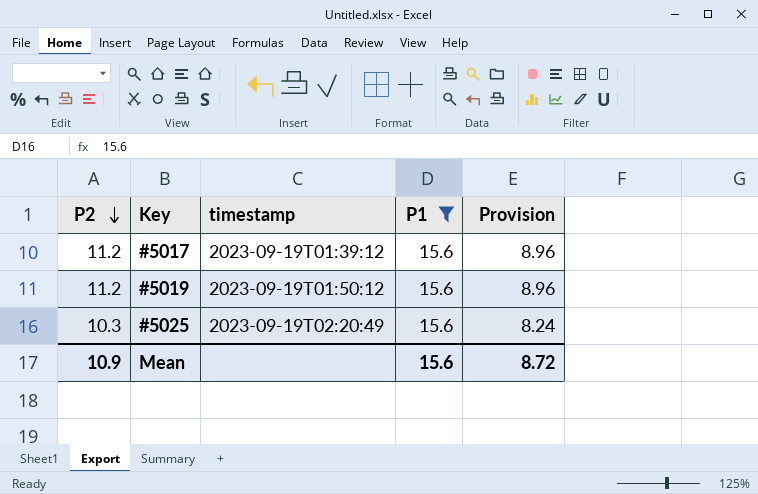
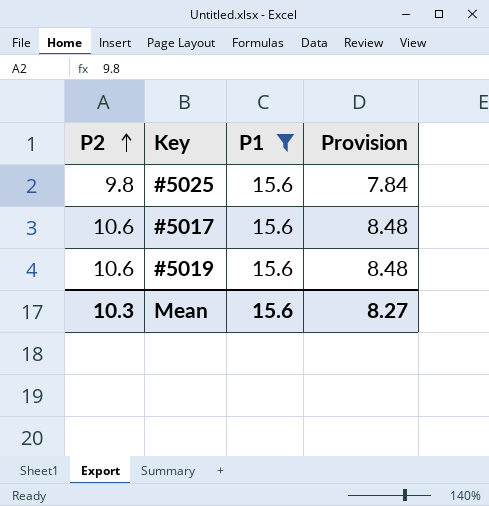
row order: P2 descending -> P2 ascending
column timestamp | position: 3 -> none
#5025 | P2: 10.3 -> 9.8
#5025 | Provision: 8.24 -> 7.84
#5017 | P2: 11.2 -> 10.6
#5017 | Provision: 8.96 -> 8.48
#5019 | P2: 11.2 -> 10.6
#5019 | Provision: 8.96 -> 8.48
Mean | P2: 10.9 -> 10.3
Mean | Provision: 8.72 -> 8.27

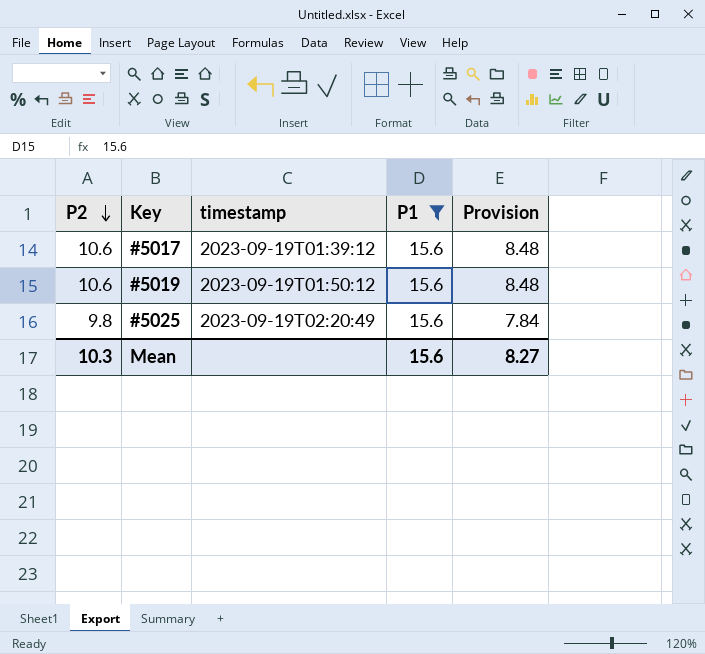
row order: P2 ascending -> P2 descending
column timestamp | position: none -> 3

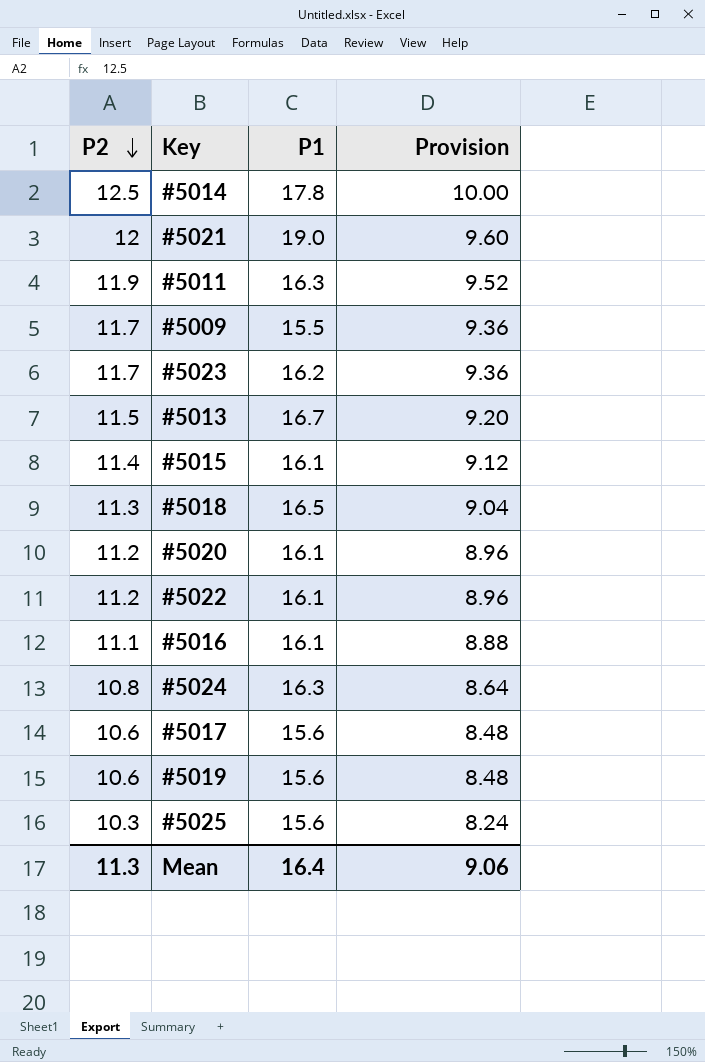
filter: P1 = 15.6 -> none
column timestamp | position: 3 -> none
#5025 | P2: 9.8 -> 10.3
#5025 | Provision: 7.84 -> 8.24
Mean | P2: 10.3 -> 11.3
Mean | P1: 15.6 -> 16.4
Mean | Provision: 8.27 -> 9.06

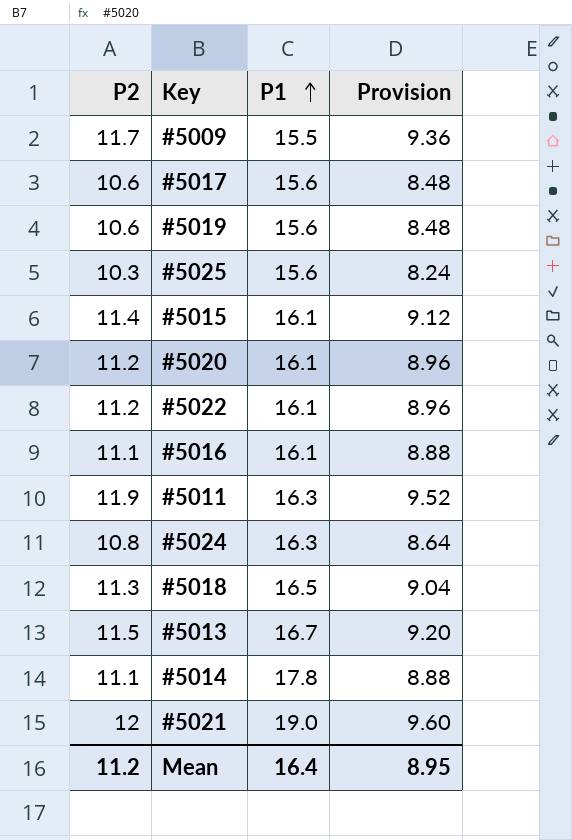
row order: P2 descending -> P1 ascending
row #5023: 11.7 | 16.2 | 9.36 -> none
#5014 | P2: 12.5 -> 11.1
#5014 | Provision: 10.00 -> 8.88
Mean | P2: 11.3 -> 11.2
Mean | Provision: 9.06 -> 8.95

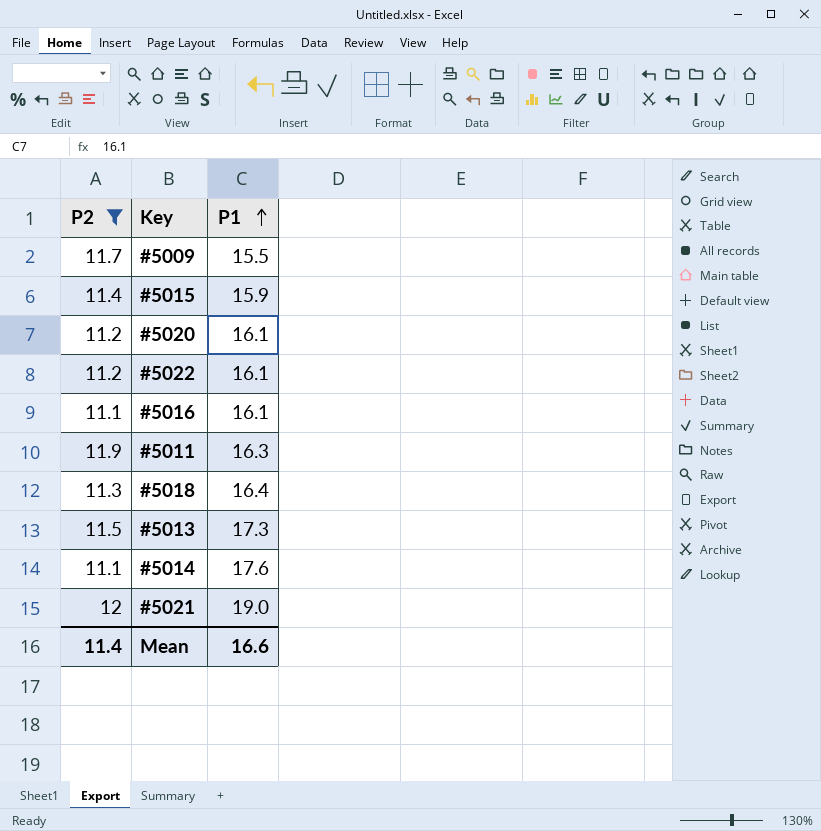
filter: none -> P2 >= 11.1
column Provision | formula: [P2] * 0.8 -> none
#5015 | P1: 16.1 -> 15.9
#5018 | P1: 16.5 -> 16.4
#5013 | P1: 16.7 -> 17.3
#5014 | P1: 17.8 -> 17.6
Mean | P2: 11.2 -> 11.4
Mean | P1: 16.4 -> 16.6

